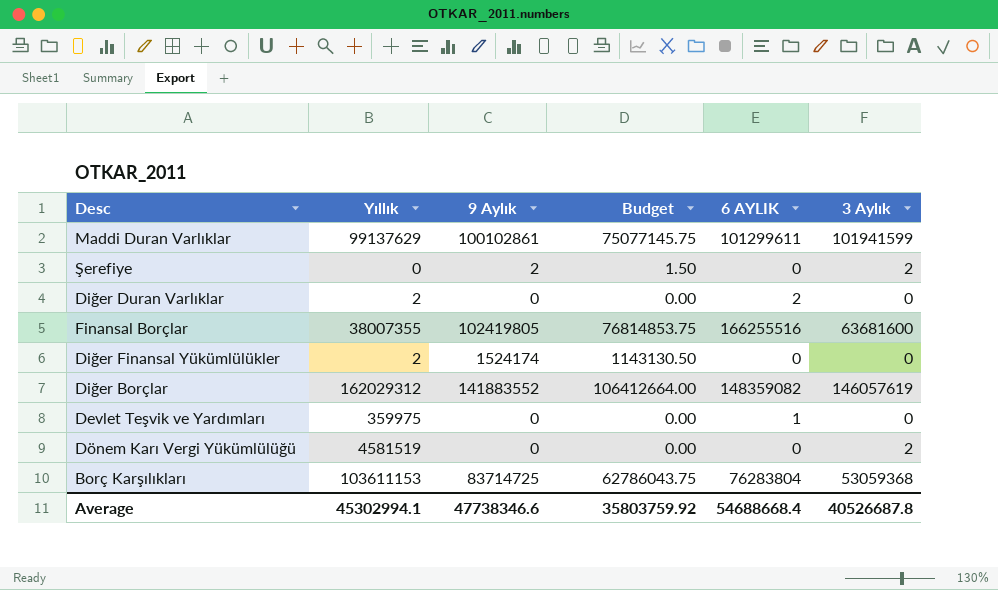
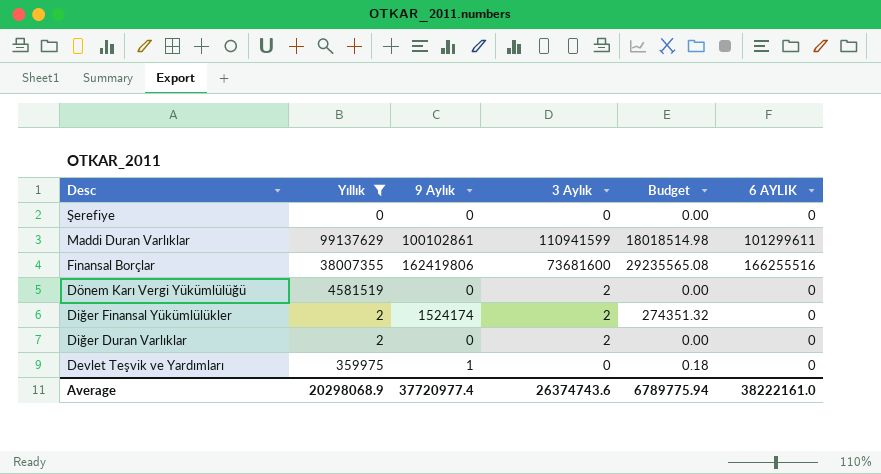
filter: none -> Yıllık <= 99137629
row order: none -> Desc descending
column 3 Aylık | position: 6 -> 4
column Budget | formula: [9 Aylık] * 0.75 -> [9 Aylık] * 0.18
Şerefiye | 9 Aylık: 2 -> 0
Şerefiye | 3 Aylık: 2 -> 0
Maddi Duran Varlıklar | 3 Aylık: 101941599 -> 110941599
Finansal Borçlar | 9 Aylık: 102419805 -> 162419806
Finansal Borçlar | 3 Aylık: 63681600 -> 73681600
Diğer Finansal Yükümlülükler | 3 Aylık: 0 -> 2
Diğer Duran Varlıklar | 3 Aylık: 0 -> 2
Diğer Duran Varlıklar | 6 AYLIK: 2 -> 0
Devlet Teşvik ve Yardımları | 9 Aylık: 0 -> 1
Devlet Teşvik ve Yardımları | 6 AYLIK: 1 -> 0
Average | Yıllık: 45302994.1 -> 20298068.9
Average | 9 Aylık: 47738346.6 -> 37720977.4
Average | 3 Aylık: 40526687.8 -> 26374743.6
Average | Budget: 35803759.92 -> 6789775.94
Average | 6 AYLIK: 54688668.4 -> 38222161.0

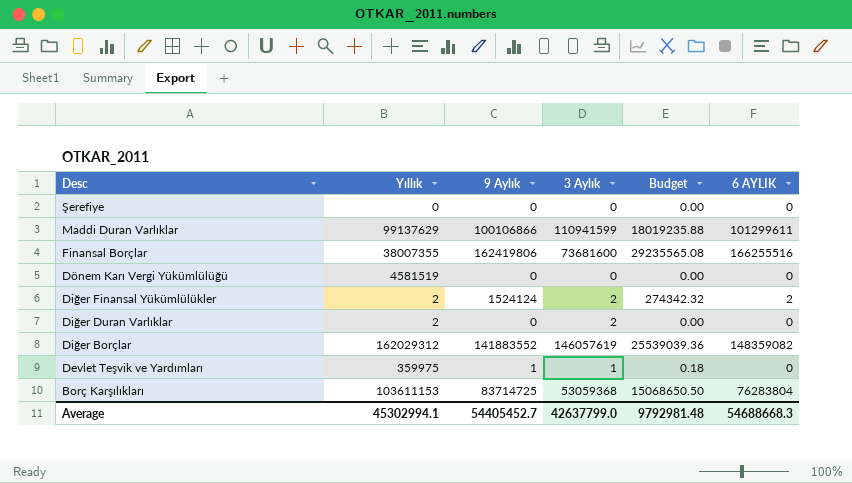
filter: Yıllık <= 99137629 -> none
Maddi Duran Varlıklar | 9 Aylık: 100102861 -> 100106866
Maddi Duran Varlıklar | Budget: 18018514.98 -> 18019235.88
Dönem Karı Vergi Yükümlülüğü | 3 Aylık: 2 -> 0
Diğer Finansal Yükümlülükler | 9 Aylık: 1524174 -> 1524124
Diğer Finansal Yükümlülükler | Budget: 274351.32 -> 274342.32
Diğer Finansal Yükümlülükler | 6 AYLIK: 0 -> 2
Devlet Teşvik ve Yardımları | 3 Aylık: 0 -> 1
Average | Yıllık: 20298068.9 -> 45302994.1
Average | 9 Aylık: 37720977.4 -> 54405452.7
Average | 3 Aylık: 26374743.6 -> 42637799.0
Average | Budget: 6789775.94 -> 9792981.48
Average | 6 AYLIK: 38222161.0 -> 54688668.3

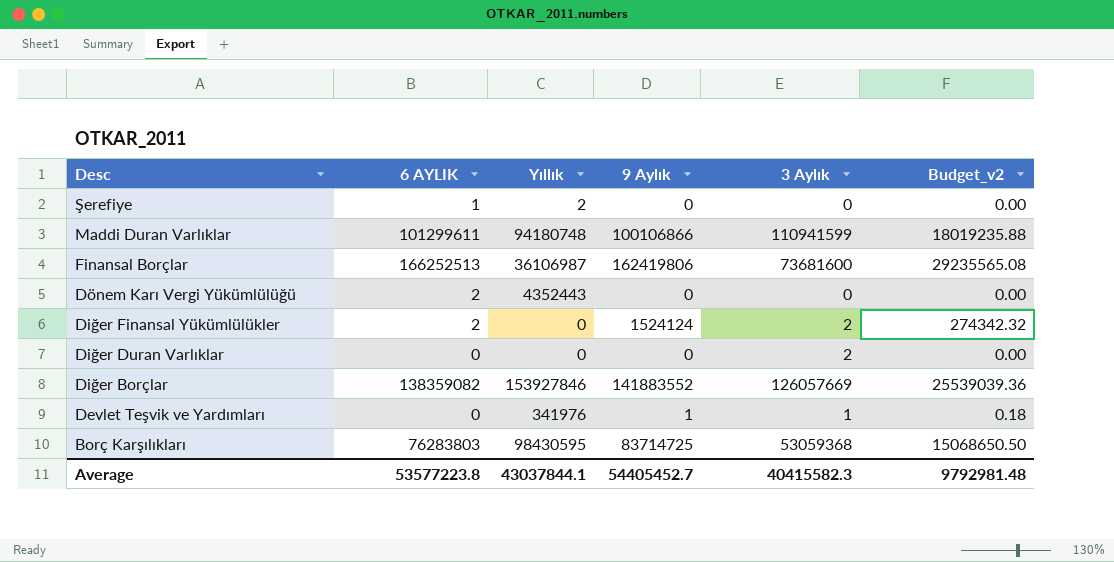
column 6 AYLIK | position: 6 -> 2
column name: Budget -> Budget_v2
Şerefiye | 6 AYLIK: 0 -> 1
Şerefiye | Yıllık: 0 -> 2
Maddi Duran Varlıklar | Yıllık: 99137629 -> 94180748
Finansal Borçlar | 6 AYLIK: 166255516 -> 166252513
Finansal Borçlar | Yıllık: 38007355 -> 36106987
Dönem Karı Vergi Yükümlülüğü | 6 AYLIK: 0 -> 2
Dönem Karı Vergi Yükümlülüğü | Yıllık: 4581519 -> 4352443
Diğer Finansal Yükümlülükler | Yıllık: 2 -> 0
Diğer Duran Varlıklar | Yıllık: 2 -> 0
Diğer Borçlar | 6 AYLIK: 148359082 -> 138359082
Diğer Borçlar | Yıllık: 162029312 -> 153927846
Diğer Borçlar | 3 Aylık: 146057619 -> 126057669
Devlet Teşvik ve Yardımları | Yıllık: 359975 -> 341976
Borç Karşılıkları | 6 AYLIK: 76283804 -> 76283803
Borç Karşılıkları | Yıllık: 103611153 -> 98430595
Average | 6 AYLIK: 54688668.3 -> 53577223.8
Average | Yıllık: 45302994.1 -> 43037844.1
Average | 3 Aylık: 42637799.0 -> 40415582.3

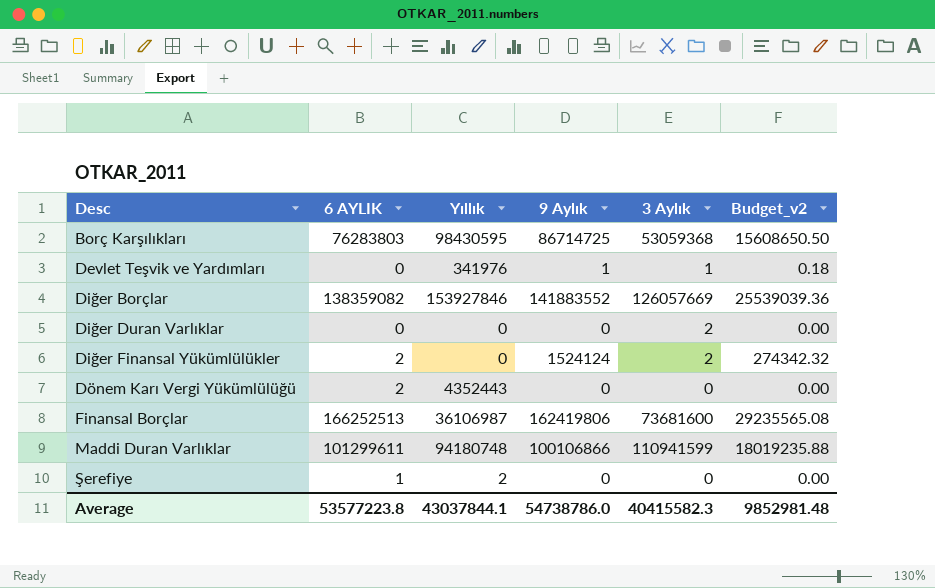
row order: Desc descending -> Desc ascending
Borç Karşılıkları | 9 Aylık: 83714725 -> 86714725
Borç Karşılıkları | Budget_v2: 15068650.50 -> 15608650.50
Average | 9 Aylık: 54405452.7 -> 54738786.0
Average | Budget_v2: 9792981.48 -> 9852981.48

